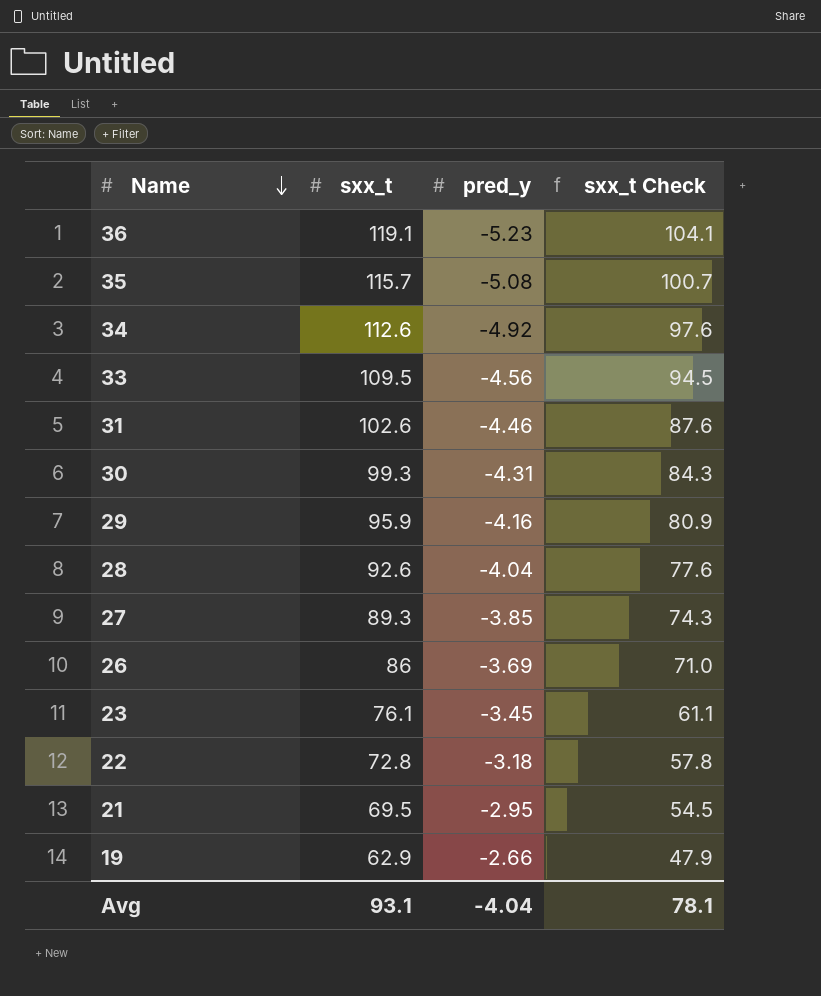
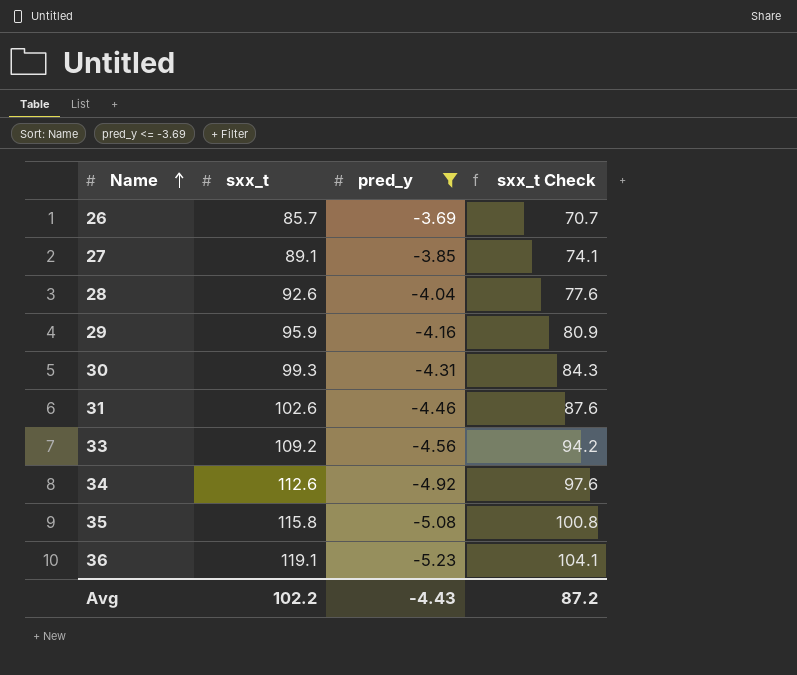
filter: none -> pred_y <= -3.69
row order: Name descending -> Name ascending
26 | sxx_t: 86 -> 85.7
26 | sxx_t Check: 71.0 -> 70.7
27 | sxx_t: 89.3 -> 89.1
27 | sxx_t Check: 74.3 -> 74.1
33 | sxx_t: 109.5 -> 109.2
33 | sxx_t Check: 94.5 -> 94.2
35 | sxx_t: 115.7 -> 115.8
35 | sxx_t Check: 100.7 -> 100.8
Avg | sxx_t: 93.1 -> 102.2
Avg | pred_y: -4.04 -> -4.43
Avg | sxx_t Check: 78.1 -> 87.2

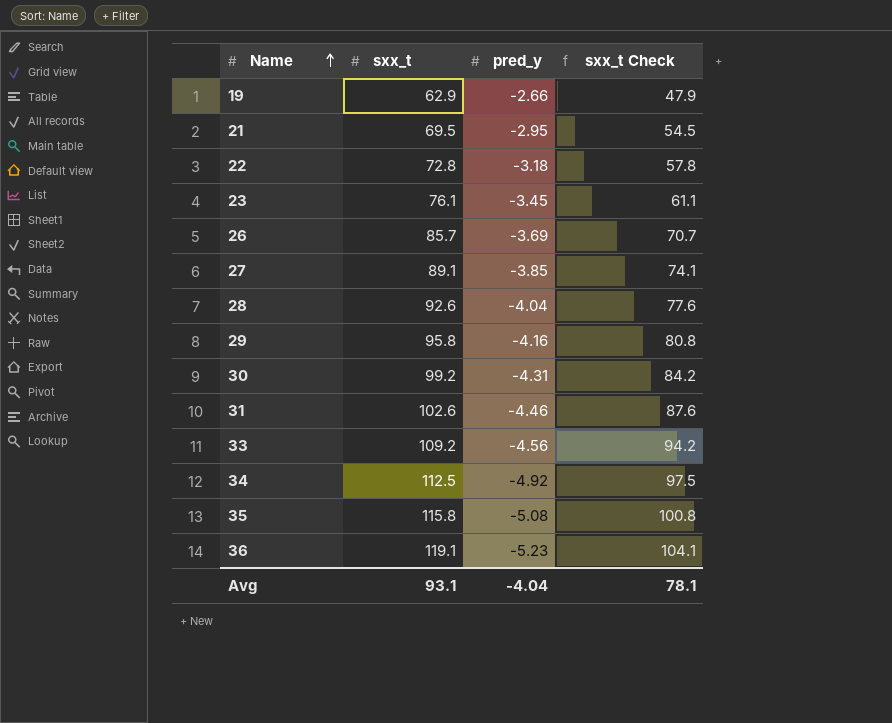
filter: pred_y <= -3.69 -> none
29 | sxx_t: 95.9 -> 95.8
29 | sxx_t Check: 80.9 -> 80.8
30 | sxx_t: 99.3 -> 99.2
30 | sxx_t Check: 84.3 -> 84.2
34 | sxx_t: 112.6 -> 112.5
34 | sxx_t Check: 97.6 -> 97.5
Avg | sxx_t: 102.2 -> 93.1
Avg | pred_y: -4.43 -> -4.04
Avg | sxx_t Check: 87.2 -> 78.1

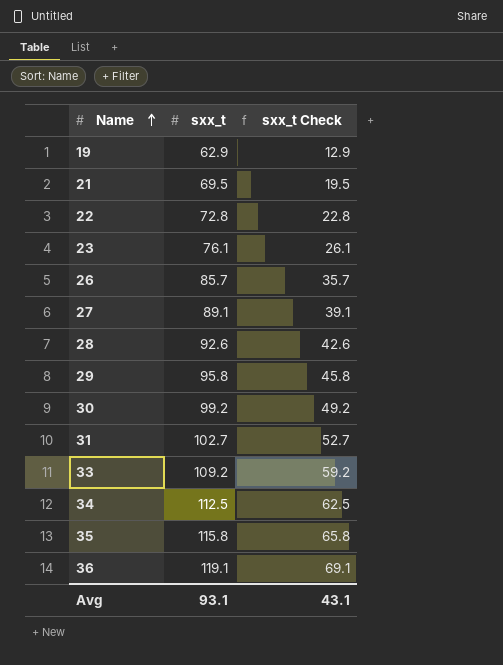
column pred_y | position: 3 -> none
column sxx_t Check | formula: [sxx_t] - 15 -> [sxx_t] - 50
31 | sxx_t: 102.6 -> 102.7
Avg | sxx_t Check: 78.1 -> 43.1

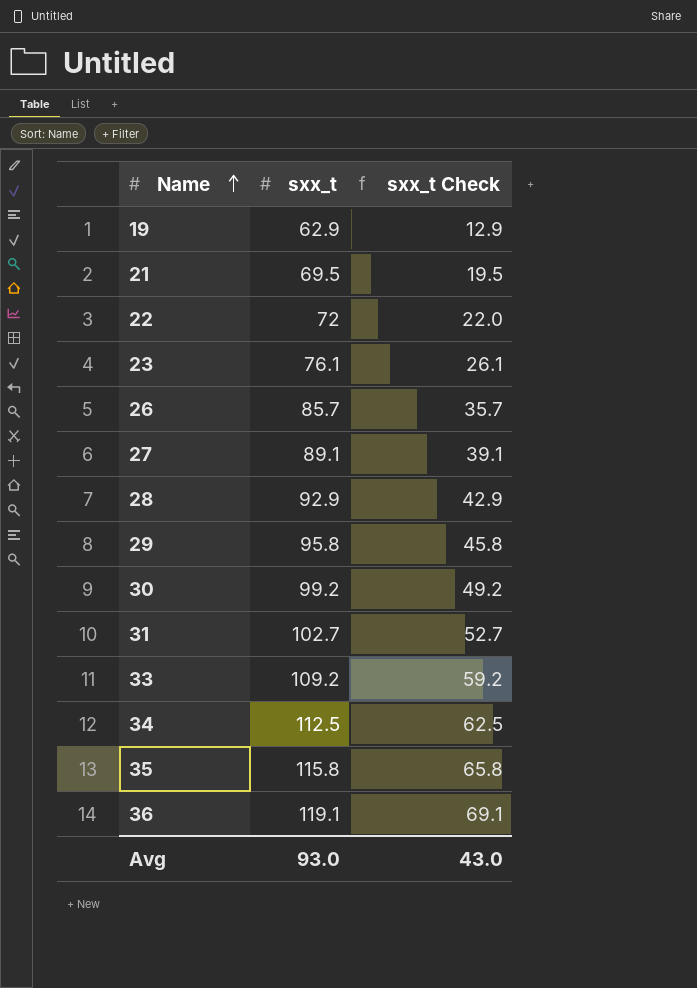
22 | sxx_t: 72.8 -> 72
22 | sxx_t Check: 22.8 -> 22.0
28 | sxx_t: 92.6 -> 92.9
28 | sxx_t Check: 42.6 -> 42.9
Avg | sxx_t: 93.1 -> 93.0
Avg | sxx_t Check: 43.1 -> 43.0

